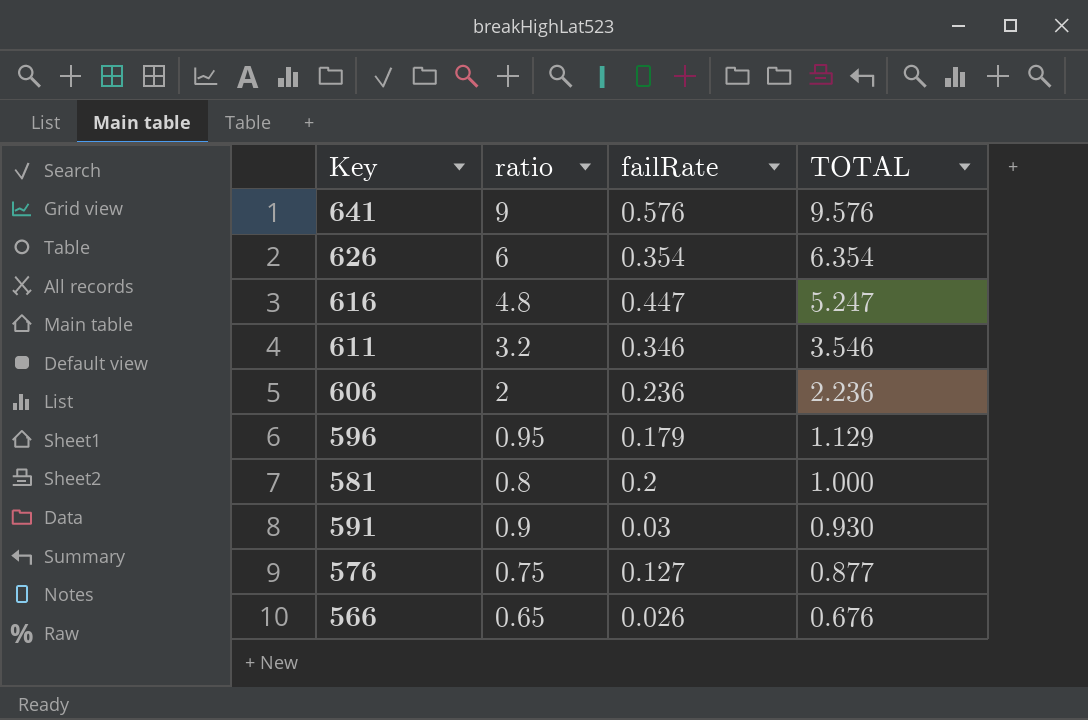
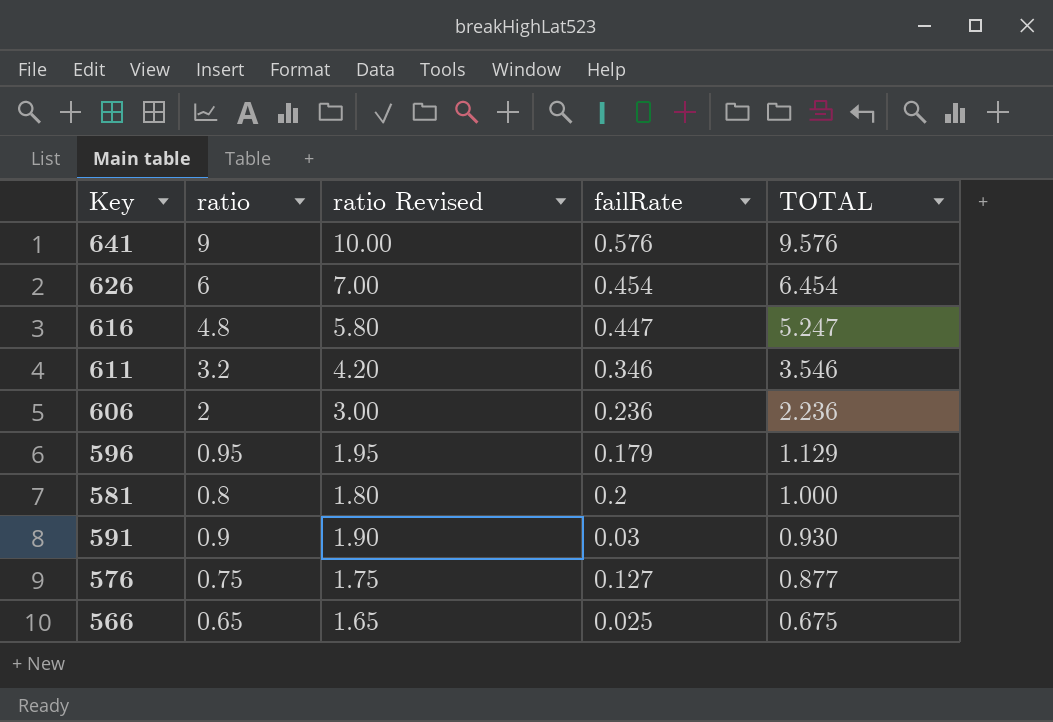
column ratio Revised | formula: none -> [ratio] + 1
626 | failRate: 0.354 -> 0.454
626 | TOTAL: 6.354 -> 6.454
566 | failRate: 0.026 -> 0.025
566 | TOTAL: 0.676 -> 0.675

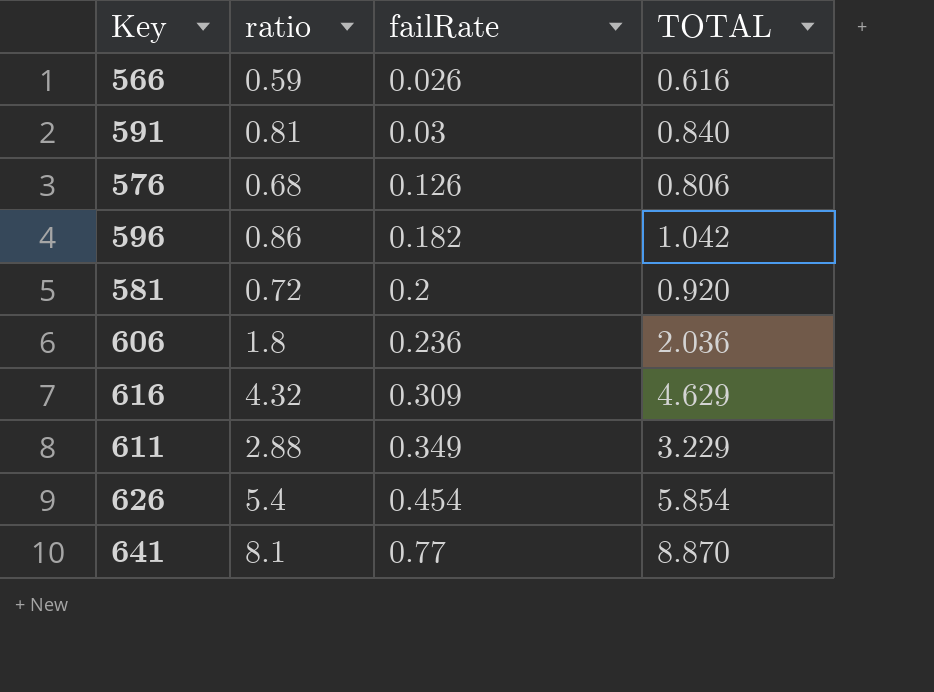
row order: TOTAL descending -> failRate ascending
column ratio Revised | formula: [ratio] + 1 -> none
566 | ratio: 0.65 -> 0.59
566 | failRate: 0.025 -> 0.026
566 | TOTAL: 0.675 -> 0.616
591 | ratio: 0.9 -> 0.81
591 | TOTAL: 0.930 -> 0.840
576 | ratio: 0.75 -> 0.68
576 | failRate: 0.127 -> 0.126
576 | TOTAL: 0.877 -> 0.806
596 | ratio: 0.95 -> 0.86
596 | failRate: 0.179 -> 0.182
596 | TOTAL: 1.129 -> 1.042
581 | ratio: 0.8 -> 0.72
581 | TOTAL: 1.000 -> 0.920
606 | ratio: 2 -> 1.8
606 | TOTAL: 2.236 -> 2.036
616 | ratio: 4.8 -> 4.32
616 | failRate: 0.447 -> 0.309
616 | TOTAL: 5.247 -> 4.629
611 | ratio: 3.2 -> 2.88
611 | failRate: 0.346 -> 0.349
611 | TOTAL: 3.546 -> 3.229
626 | ratio: 6 -> 5.4
626 | TOTAL: 6.454 -> 5.854
641 | ratio: 9 -> 8.1
641 | failRate: 0.576 -> 0.77
641 | TOTAL: 9.576 -> 8.870

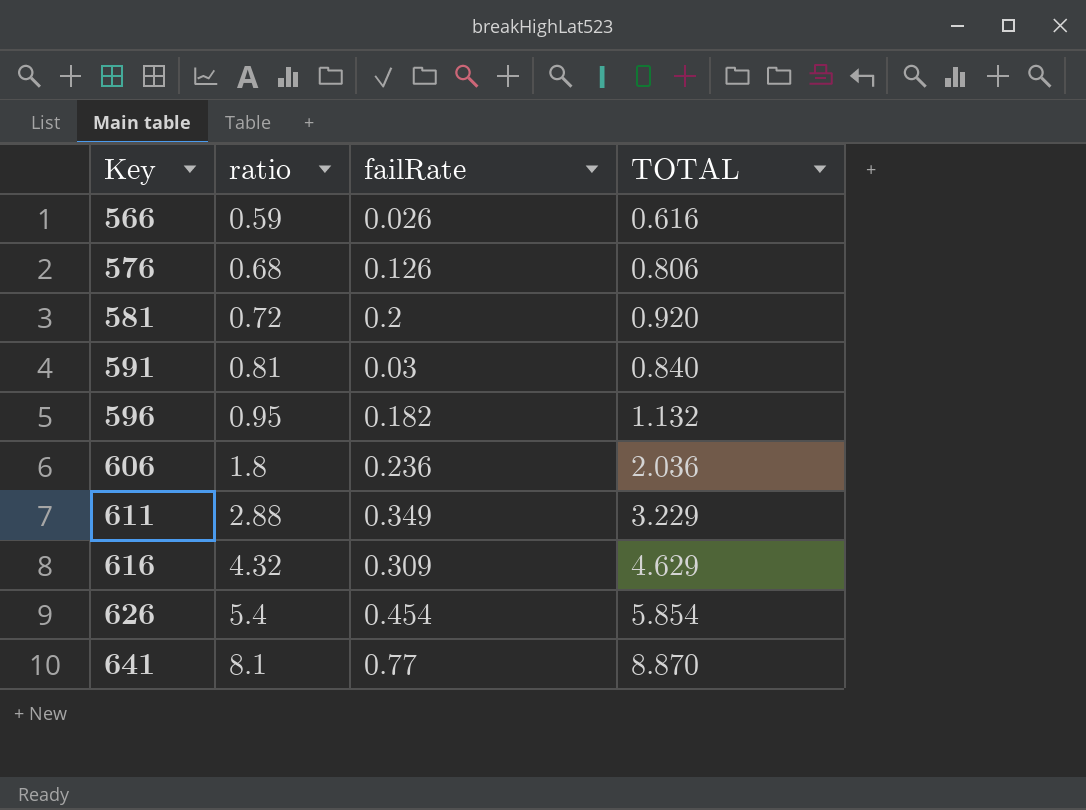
row order: failRate ascending -> Key ascending
596 | ratio: 0.86 -> 0.95
596 | TOTAL: 1.042 -> 1.132

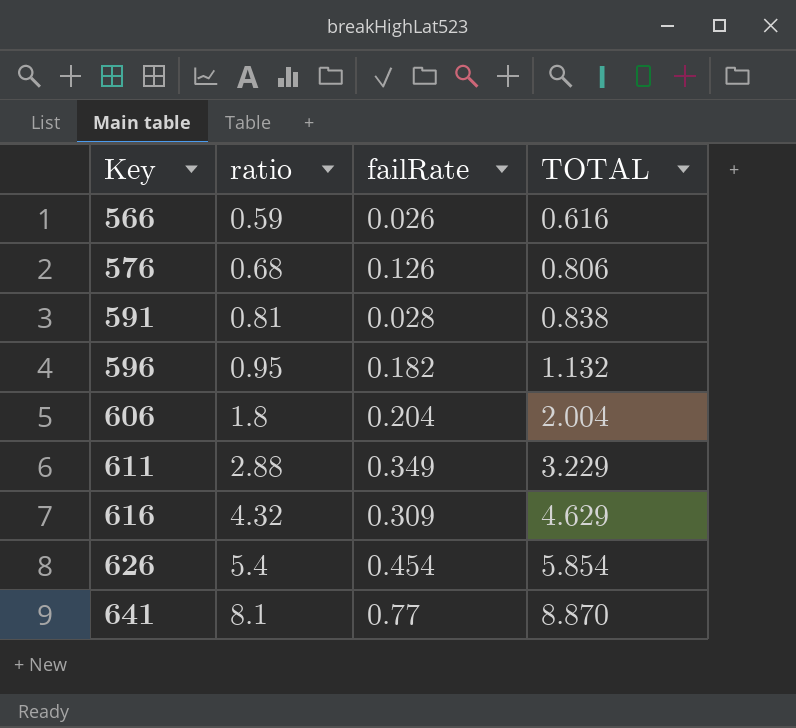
row 581: 0.72 | 0.2 | 0.920 -> none
591 | failRate: 0.03 -> 0.028
591 | TOTAL: 0.840 -> 0.838
606 | failRate: 0.236 -> 0.204
606 | TOTAL: 2.036 -> 2.004

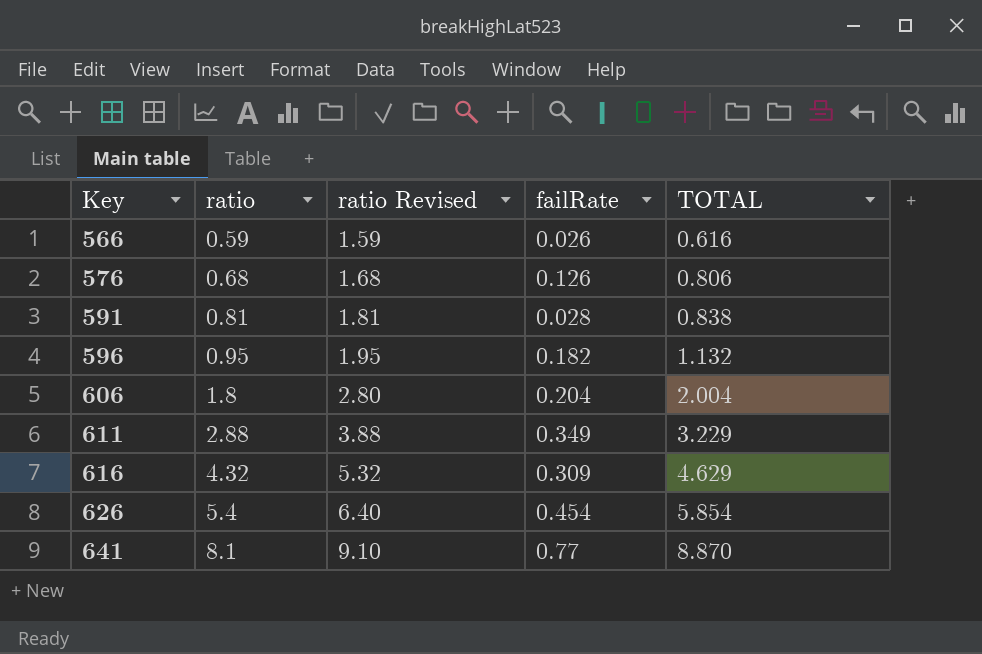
column ratio Revised | formula: none -> [ratio] + 1

